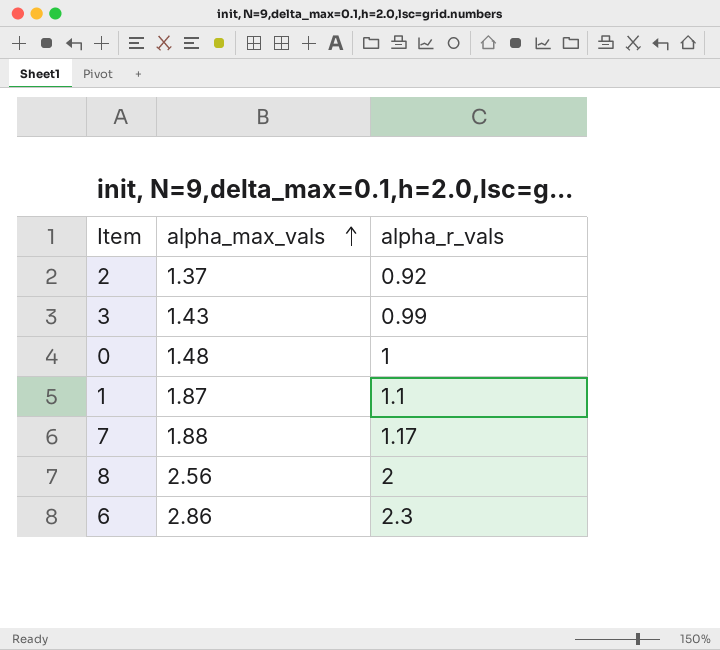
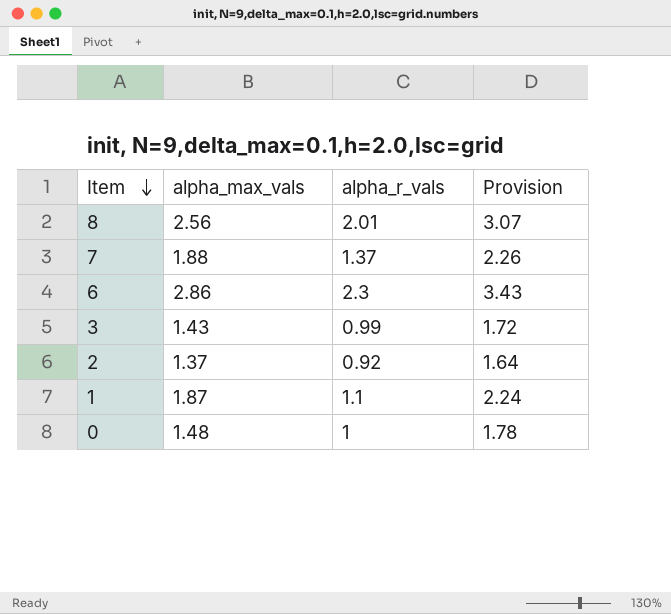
row order: alpha_max_vals ascending -> Item descending
column Provision | formula: none -> [alpha_max_vals] * 1.2
8 | alpha_r_vals: 2 -> 2.01
7 | alpha_r_vals: 1.17 -> 1.37

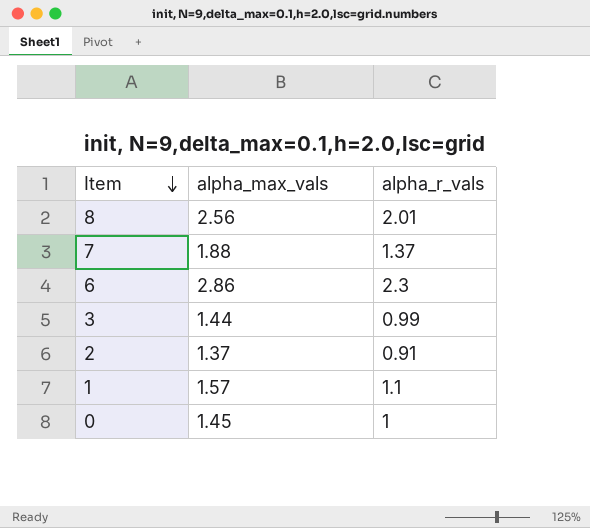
column Provision | formula: [alpha_max_vals] * 1.2 -> none
3 | alpha_max_vals: 1.43 -> 1.44
2 | alpha_r_vals: 0.92 -> 0.91
1 | alpha_max_vals: 1.87 -> 1.57
0 | alpha_max_vals: 1.48 -> 1.45

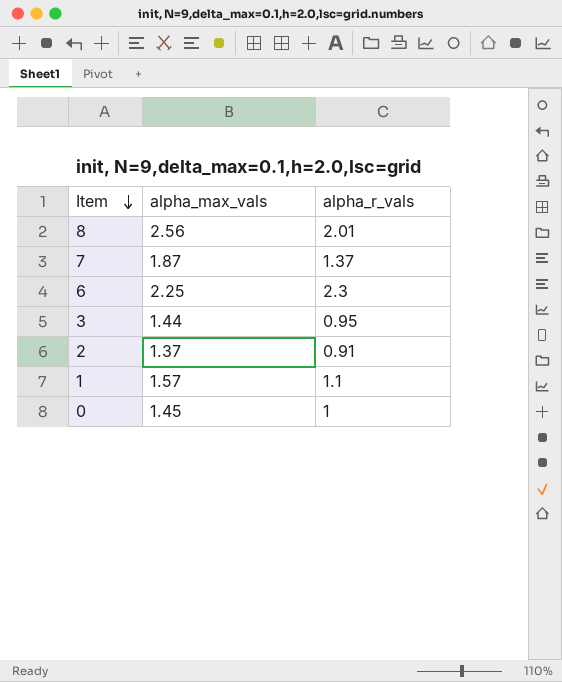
7 | alpha_max_vals: 1.88 -> 1.87
6 | alpha_max_vals: 2.86 -> 2.25
3 | alpha_r_vals: 0.99 -> 0.95

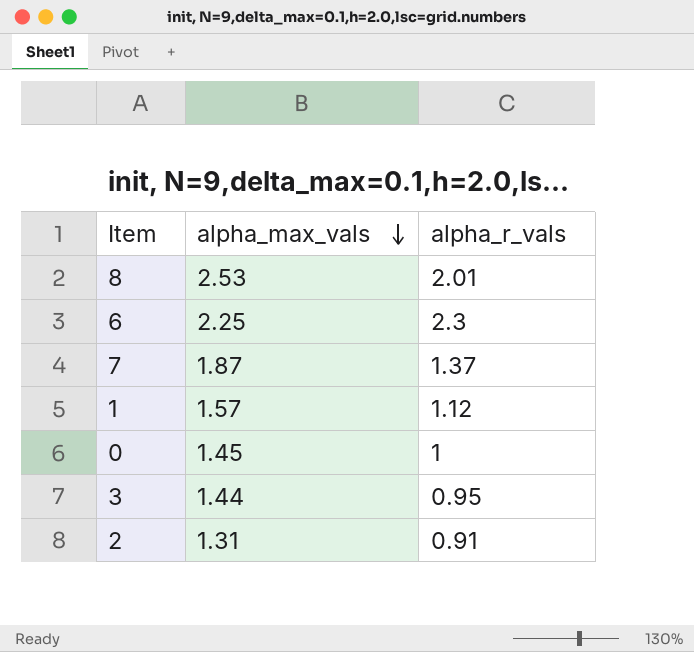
row order: Item descending -> alpha_max_vals descending
8 | alpha_max_vals: 2.56 -> 2.53
1 | alpha_r_vals: 1.1 -> 1.12
2 | alpha_max_vals: 1.37 -> 1.31

